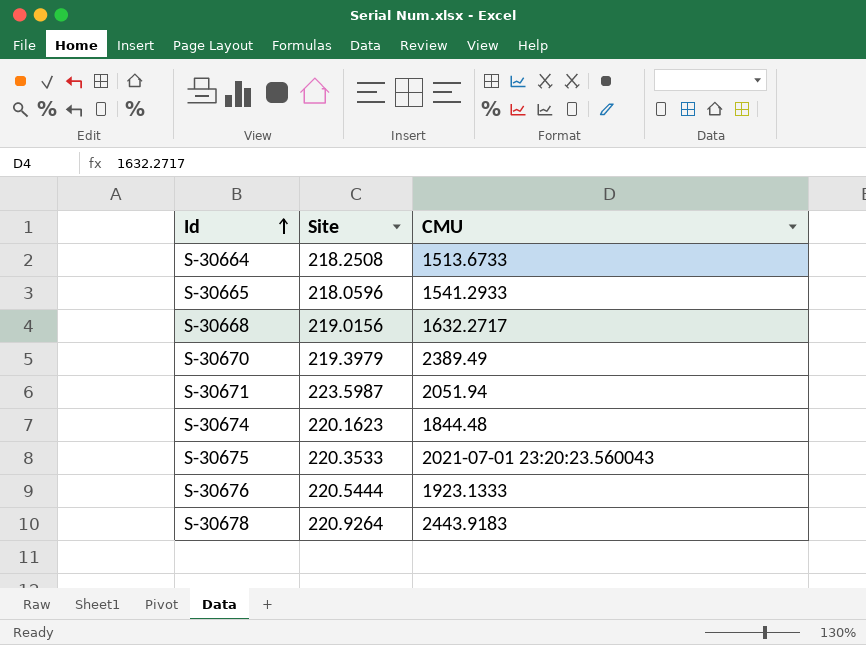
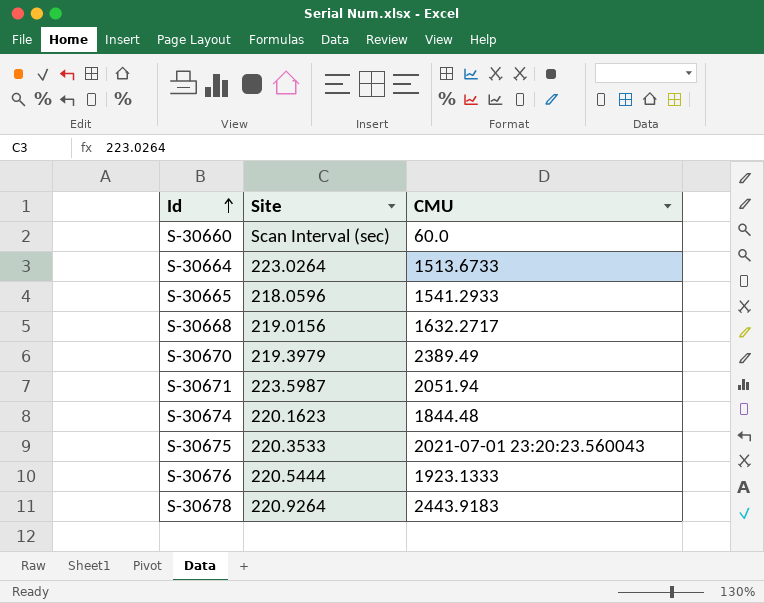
row S-30660: none -> Scan Interval (sec) | 60.0
S-30664 | Site: 218.2508 -> 223.0264

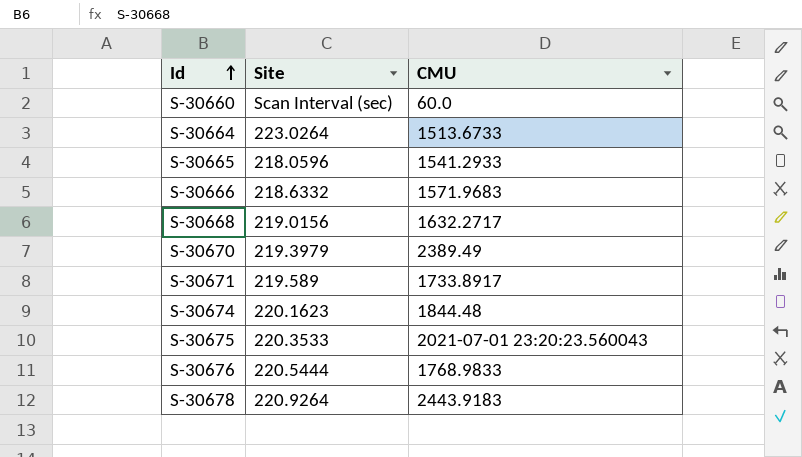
row S-30666: none -> 218.6332 | 1571.9683
S-30671 | Site: 223.5987 -> 219.589
S-30671 | CMU: 2051.94 -> 1733.8917
S-30676 | CMU: 1923.1333 -> 1768.9833

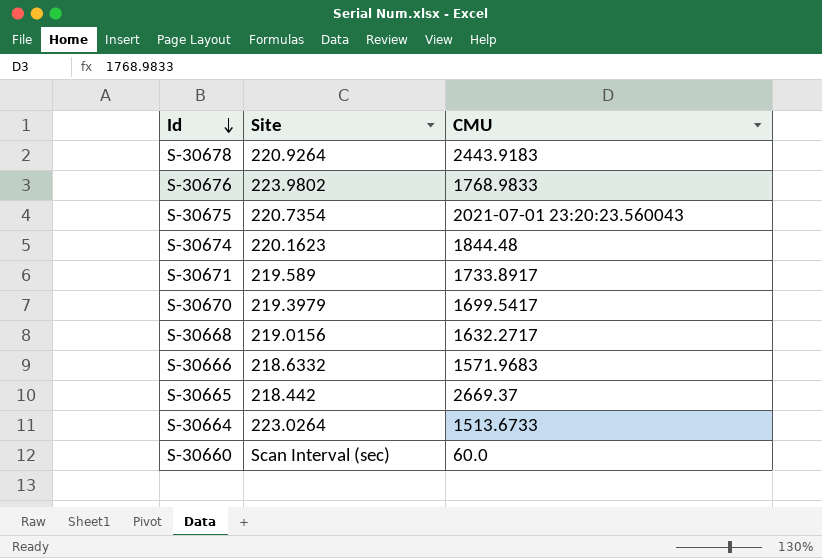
row order: Id ascending -> Id descending
S-30676 | Site: 220.5444 -> 223.9802
S-30675 | Site: 220.3533 -> 220.7354
S-30670 | CMU: 2389.49 -> 1699.5417
S-30665 | Site: 218.0596 -> 218.442
S-30665 | CMU: 1541.2933 -> 2669.37

